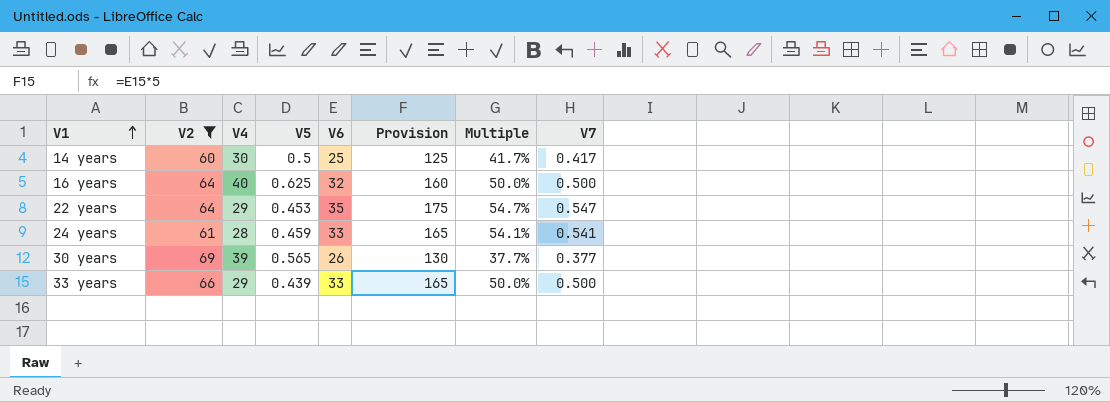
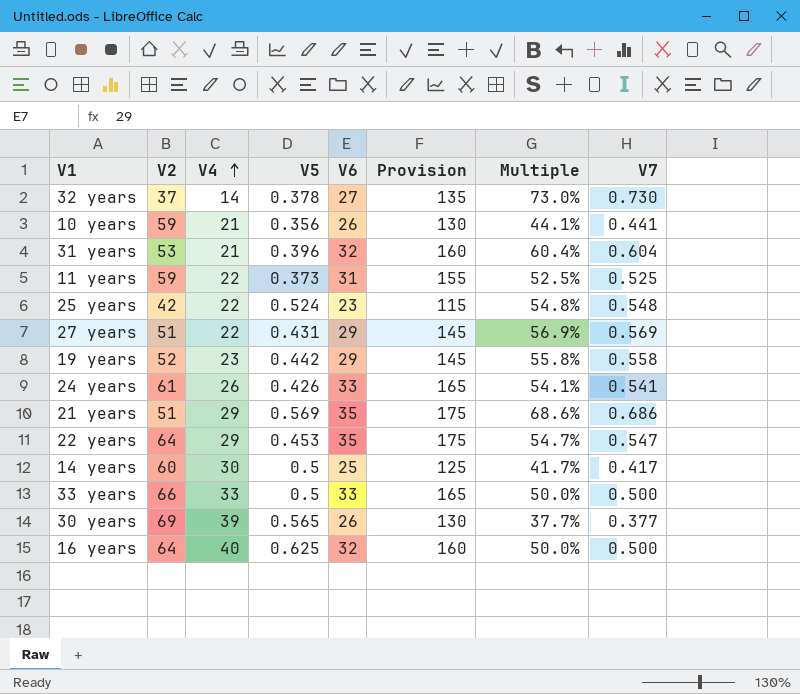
filter: V2 >= 60 -> none
row order: V1 ascending -> V4 ascending
24 years | V4: 28 -> 26
24 years | V5: 0.459 -> 0.426
33 years | V4: 29 -> 33
33 years | V5: 0.439 -> 0.5

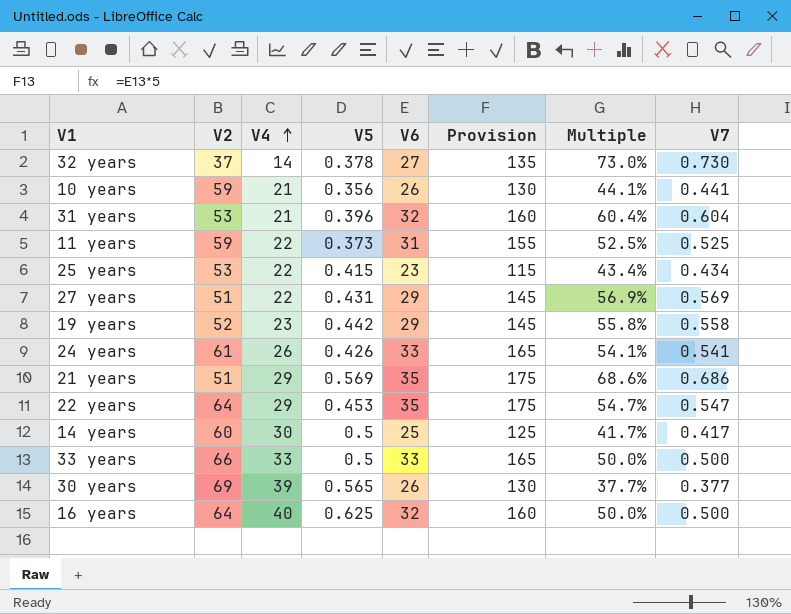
25 years | V2: 42 -> 53
25 years | V5: 0.524 -> 0.415
25 years | Multiple: 54.8% -> 43.4%
25 years | V7: 0.548 -> 0.434

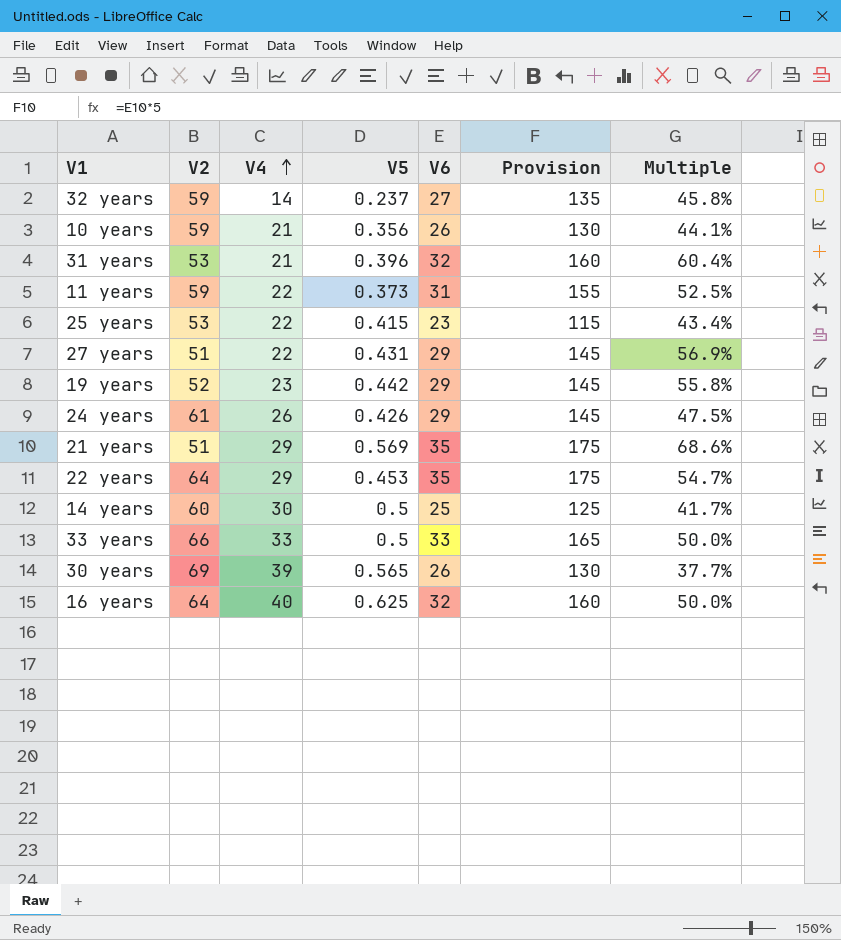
column V7 | formula: [V6] / [V2] -> none
32 years | V2: 37 -> 59
32 years | V5: 0.378 -> 0.237
32 years | Multiple: 73.0% -> 45.8%
24 years | V6: 33 -> 29
24 years | Provision: 165 -> 145
24 years | Multiple: 54.1% -> 47.5%

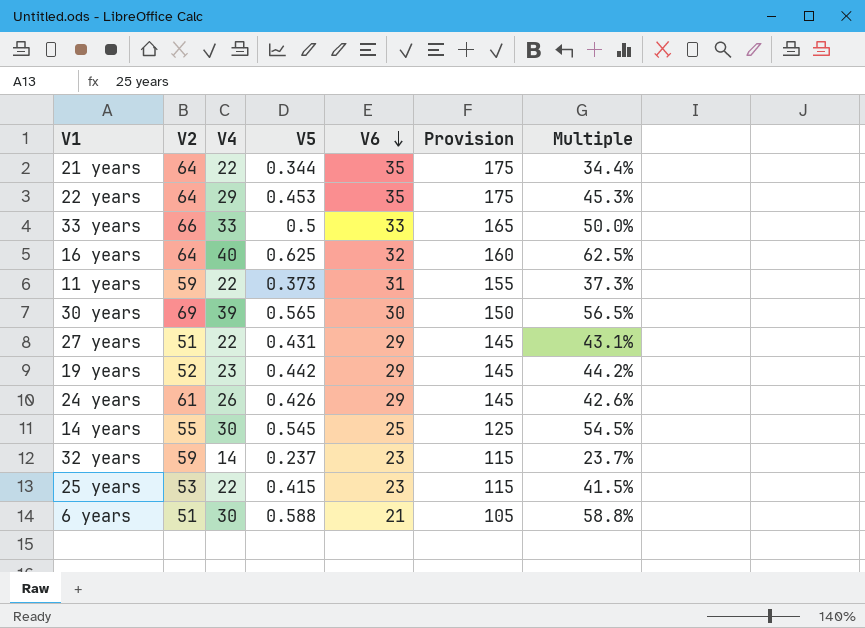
row order: V4 ascending -> V6 descending
column Multiple | formula: [V6] / [V2] -> [V4] / [V2]
row 10 years: 59 | 21 | 0.356 | 26 | 130 | 44.1% -> none
row 31 years: 53 | 21 | 0.396 | 32 | 160 | 60.4% -> none
21 years | V2: 51 -> 64
21 years | V4: 29 -> 22
21 years | V5: 0.569 -> 0.344
30 years | V6: 26 -> 30
30 years | Provision: 130 -> 150
14 years | V2: 60 -> 55
14 years | V5: 0.5 -> 0.545
32 years | V6: 27 -> 23
32 years | Provision: 135 -> 115
row 6 years: none -> 51 | 30 | 0.588 | 21 | 105 | 58.8%

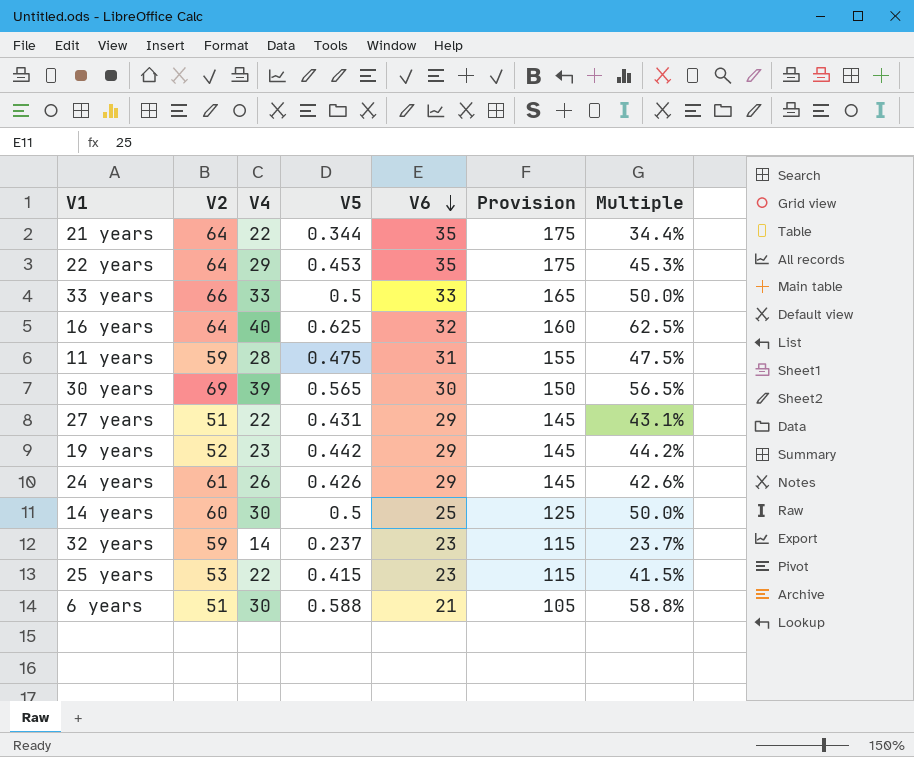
11 years | V4: 22 -> 28
11 years | V5: 0.373 -> 0.475
11 years | Multiple: 37.3% -> 47.5%
14 years | V2: 55 -> 60
14 years | V5: 0.545 -> 0.5
14 years | Multiple: 54.5% -> 50.0%

